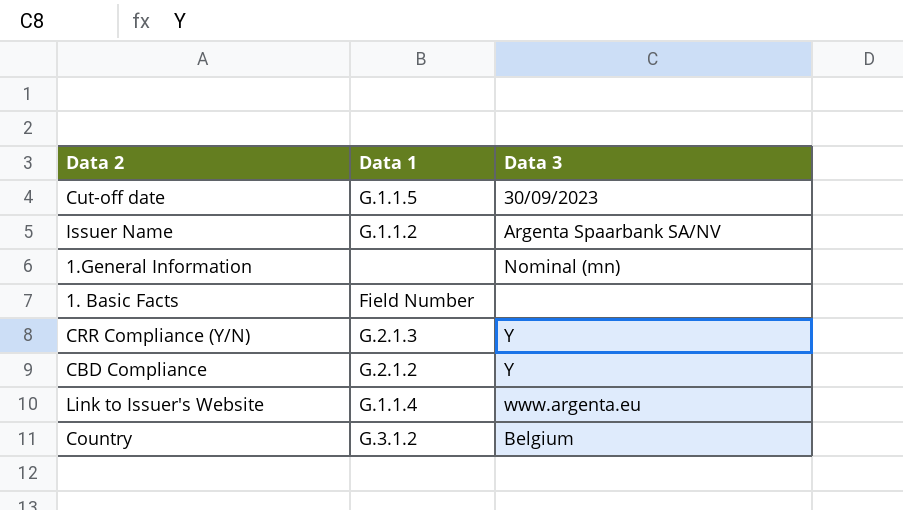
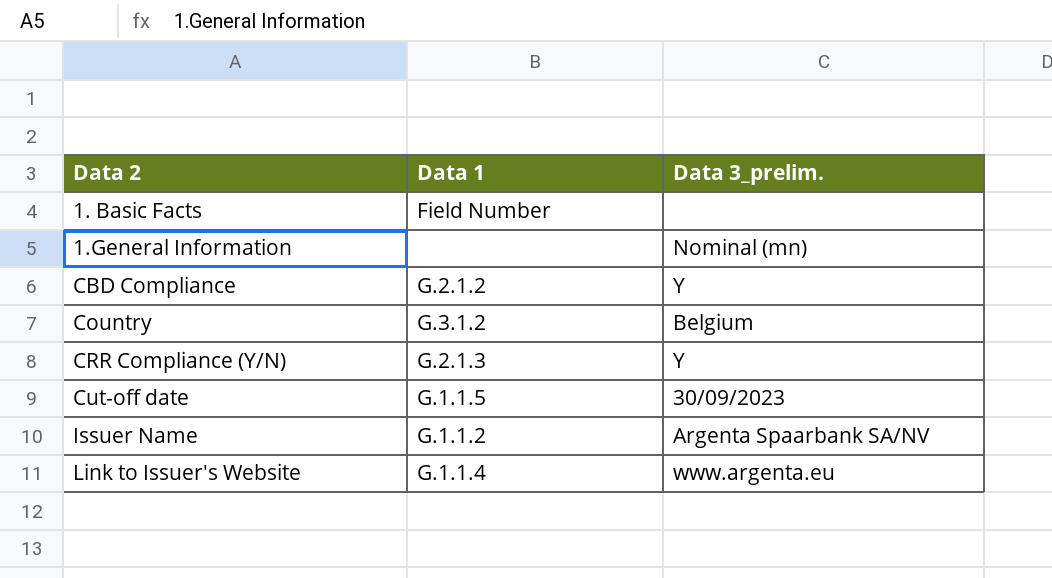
row order: none -> Data 2 ascending
column name: Data 3 -> Data 3_prelim.

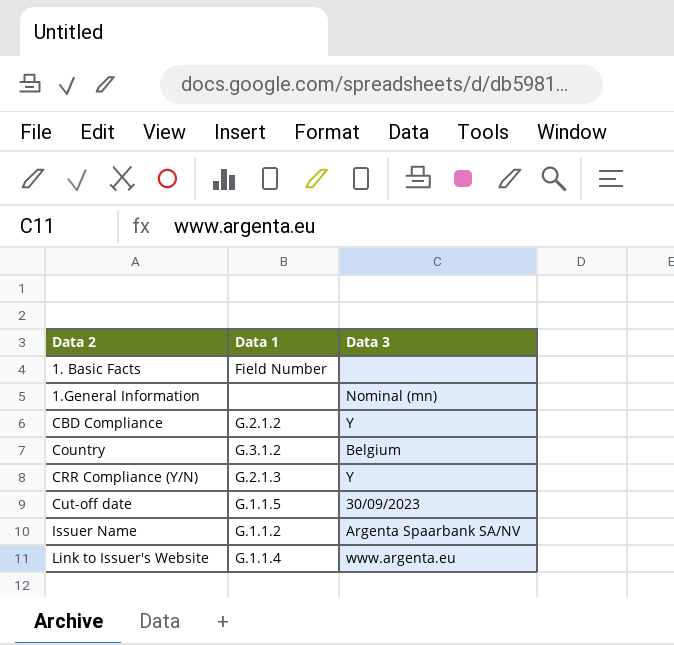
column name: Data 3_prelim. -> Data 3

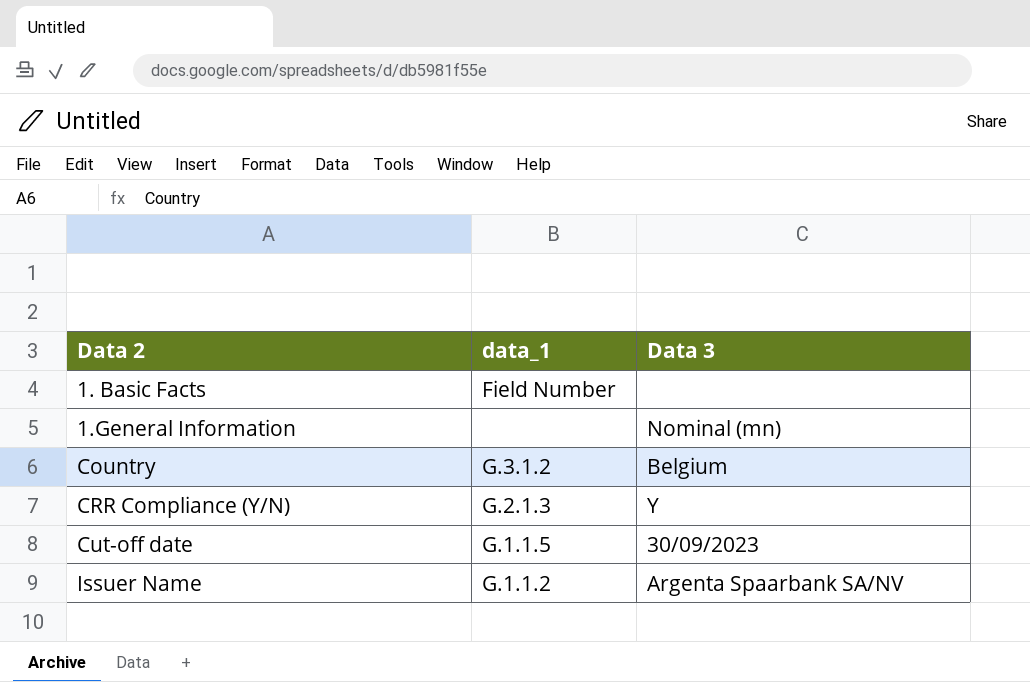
column name: Data 1 -> data_1
row CBD Compliance: G.2.1.2 | Y -> none
row Link to Issuer's Website: G.1.1.4 | www.argenta.eu -> none

